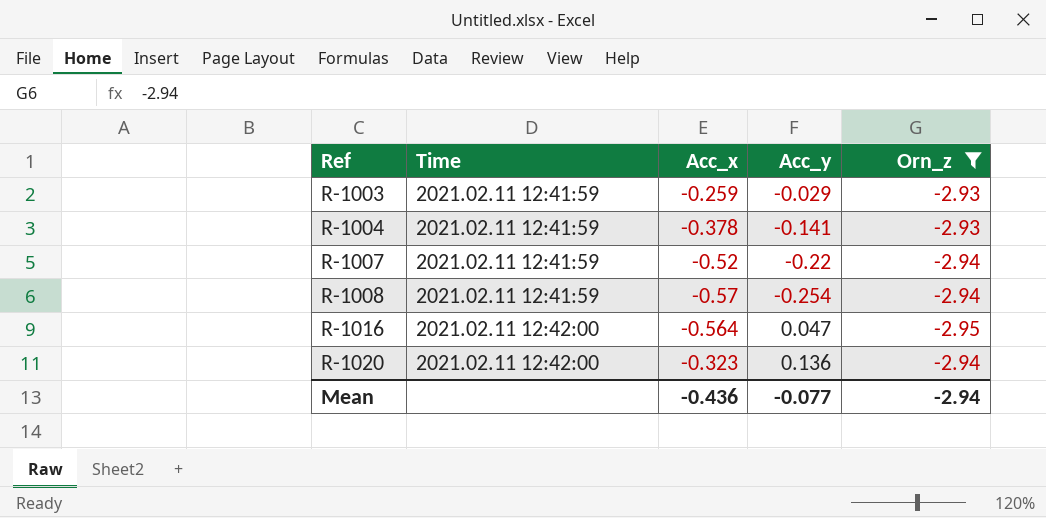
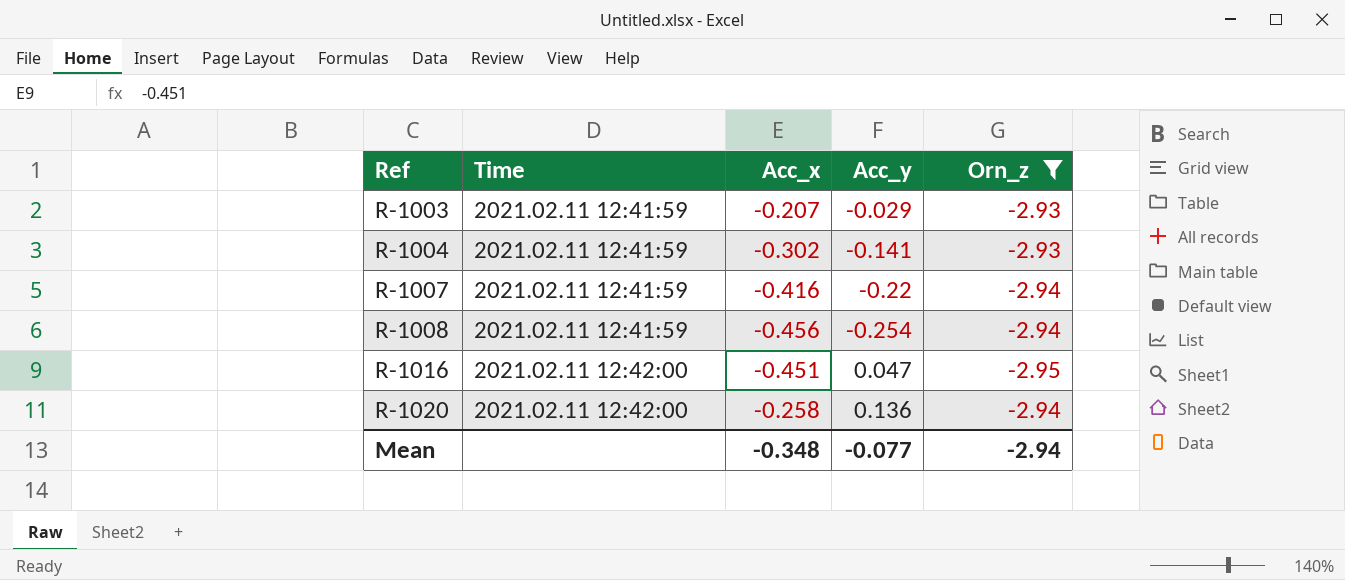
R-1003 | Acc_x: -0.259 -> -0.207
R-1004 | Acc_x: -0.378 -> -0.302
R-1007 | Acc_x: -0.52 -> -0.416
R-1008 | Acc_x: -0.57 -> -0.456
R-1016 | Acc_x: -0.564 -> -0.451
R-1020 | Acc_x: -0.323 -> -0.258
Mean | Acc_x: -0.436 -> -0.348

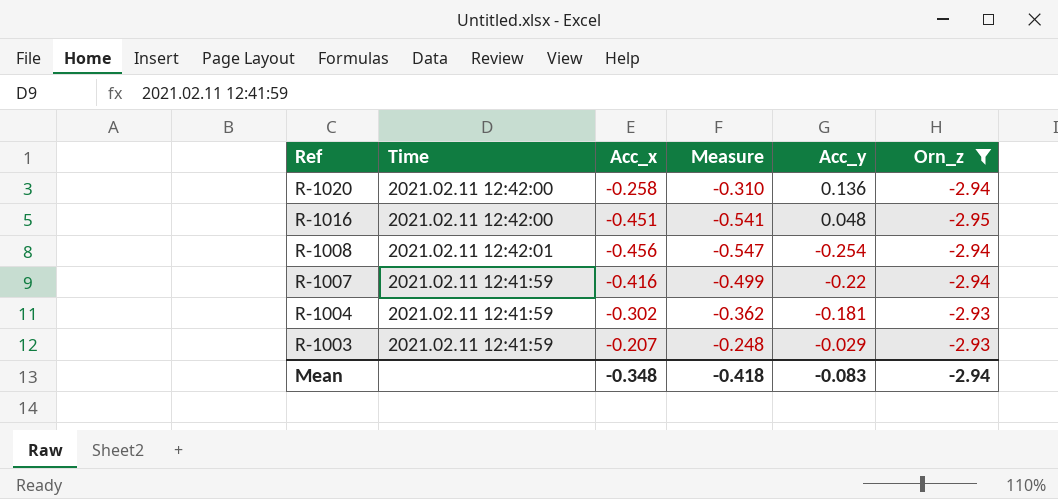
row order: Ref ascending -> Ref descending
column Measure | formula: none -> [Acc_x] * 1.2
R-1016 | Acc_y: 0.047 -> 0.048
R-1008 | Time: 2021.02.11 12:41:59 -> 2021.02.11 12:42:01
R-1004 | Acc_y: -0.141 -> -0.181
Mean | Acc_y: -0.077 -> -0.083

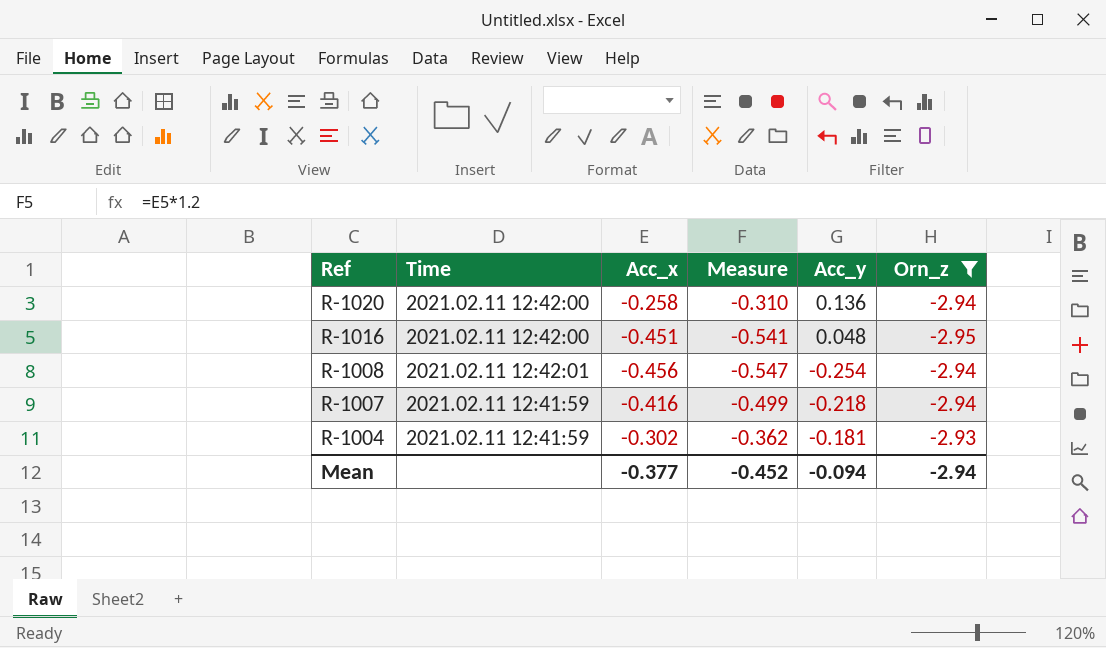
row R-1003: 2021.02.11 12:41:59 | -0.207 | -0.248 | -0.029 | -2.93 -> none
R-1007 | Acc_y: -0.22 -> -0.218
Mean | Acc_x: -0.348 -> -0.377
Mean | Measure: -0.418 -> -0.452
Mean | Acc_y: -0.083 -> -0.094

